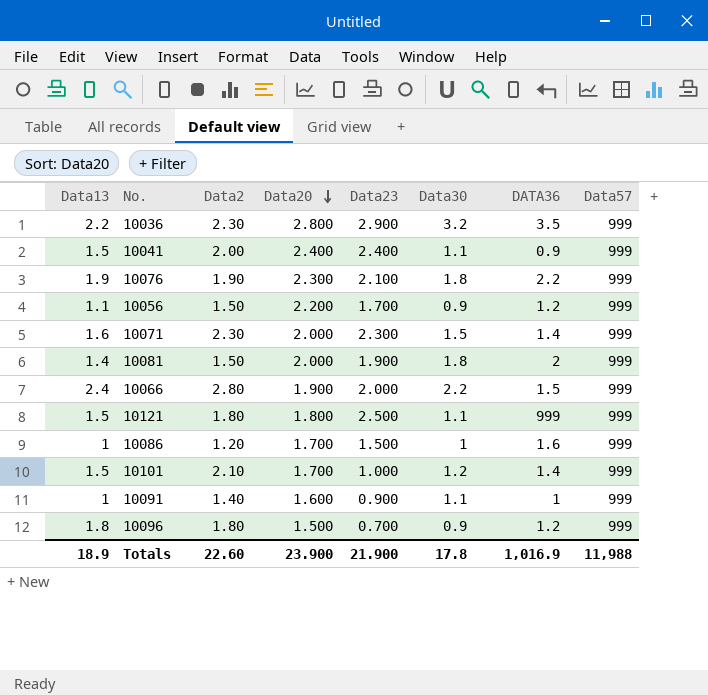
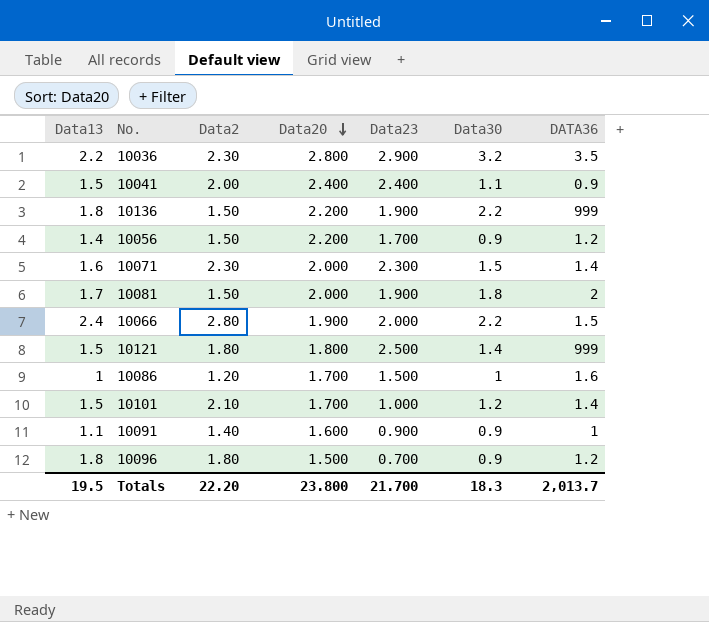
column Data57 | position: 8 -> none
row 10076: 1.9 | 1.90 | 2.300 | 2.100 | 1.8 | 2.2 | 999 -> none
row 10136: none -> 1.8 | 1.50 | 2.200 | 1.900 | 2.2 | 999
10056 | Data13: 1.1 -> 1.4
10081 | Data13: 1.4 -> 1.7
10121 | Data30: 1.1 -> 1.4
10091 | Data13: 1 -> 1.1
10091 | Data30: 1.1 -> 0.9
Totals | Data13: 18.9 -> 19.5
Totals | Data2: 22.60 -> 22.20
Totals | Data20: 23.900 -> 23.800
Totals | Data23: 21.900 -> 21.700
Totals | Data30: 17.8 -> 18.3
Totals | DATA36: 1,016.9 -> 2,013.7

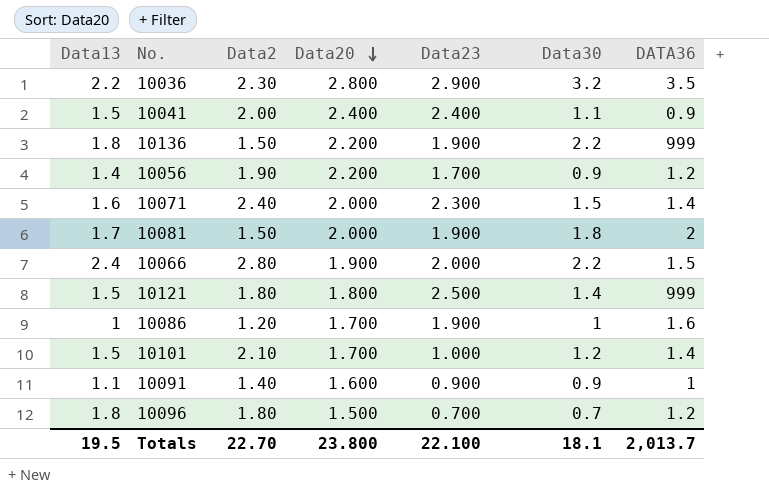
10056 | Data2: 1.50 -> 1.90
10071 | Data2: 2.30 -> 2.40
10086 | Data23: 1.500 -> 1.900
10096 | Data30: 0.9 -> 0.7
Totals | Data2: 22.20 -> 22.70
Totals | Data23: 21.700 -> 22.100
Totals | Data30: 18.3 -> 18.1

